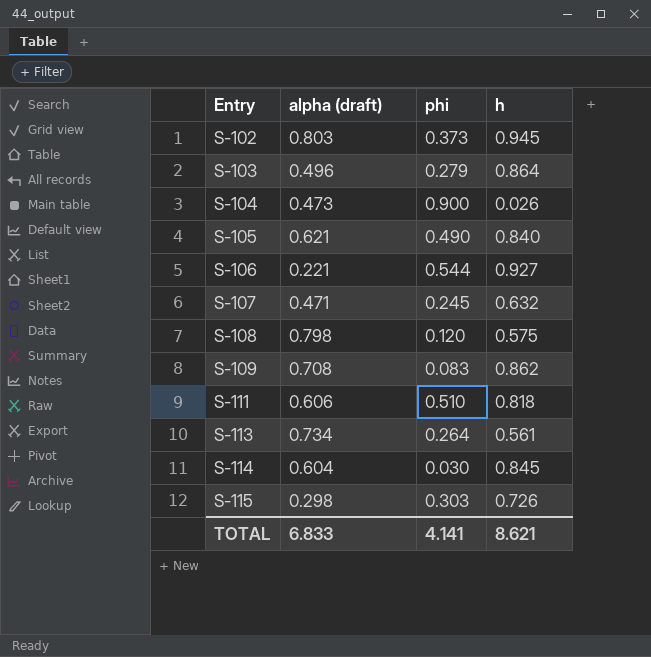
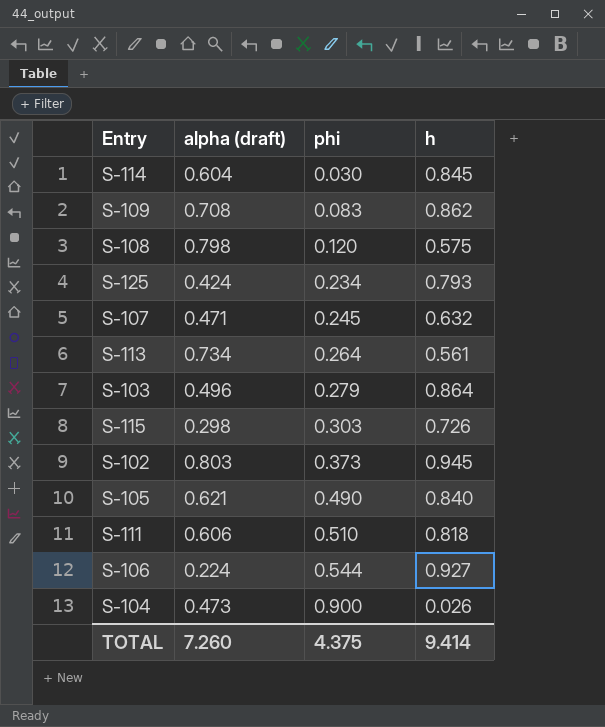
row order: Entry ascending -> phi ascending
row S-125: none -> 0.424 | 0.234 | 0.793
S-106 | alpha (draft): 0.221 -> 0.224
TOTAL | alpha (draft): 6.833 -> 7.260
TOTAL | phi: 4.141 -> 4.375
TOTAL | h: 8.621 -> 9.414

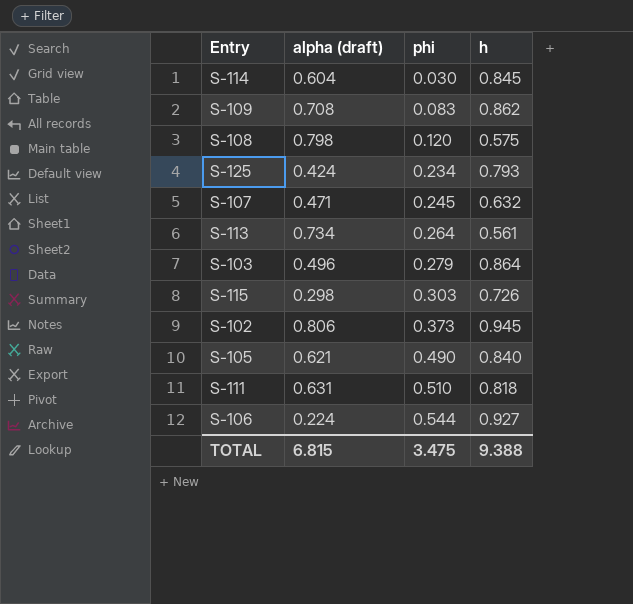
row S-104: 0.473 | 0.900 | 0.026 -> none
S-102 | alpha (draft): 0.803 -> 0.806
S-111 | alpha (draft): 0.606 -> 0.631
TOTAL | alpha (draft): 7.260 -> 6.815
TOTAL | phi: 4.375 -> 3.475
TOTAL | h: 9.414 -> 9.388

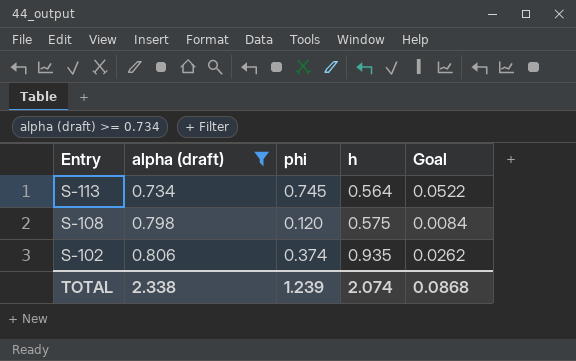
filter: none -> alpha (draft) >= 0.734
row order: phi ascending -> Entry descending
column Goal | formula: none -> [phi] * 0.07
S-113 | phi: 0.264 -> 0.745
S-113 | h: 0.561 -> 0.564
S-102 | phi: 0.373 -> 0.374
S-102 | h: 0.945 -> 0.935
TOTAL | alpha (draft): 6.815 -> 2.338
TOTAL | phi: 3.475 -> 1.239
TOTAL | h: 9.388 -> 2.074

